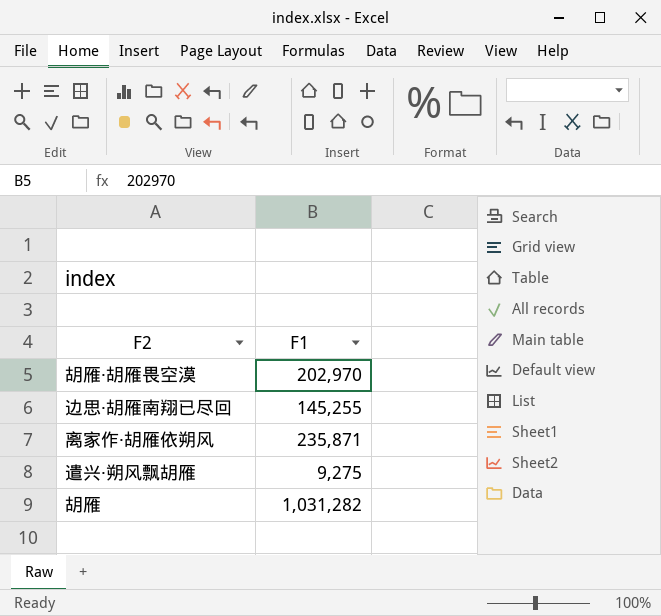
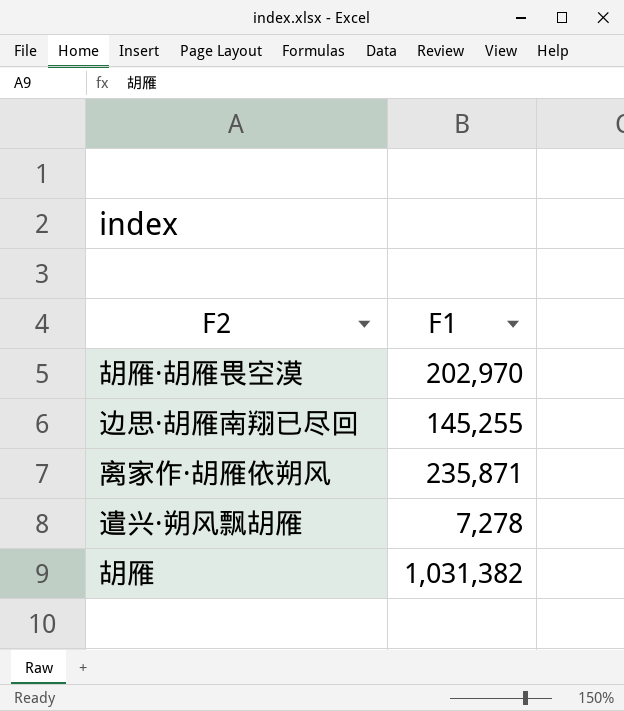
遣兴·朔风飘胡雁 | F1: 9,275 -> 7,278
胡雁 | F1: 1,031,282 -> 1,031,382

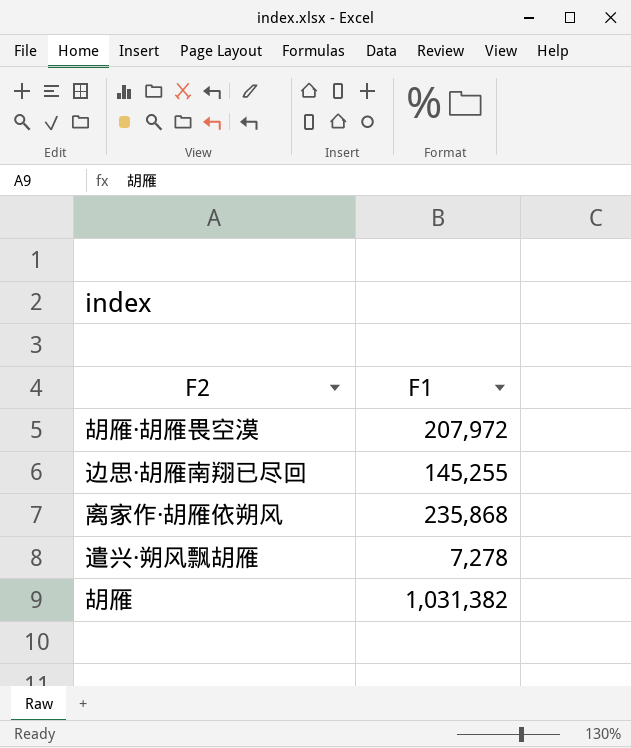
胡雁·胡雁畏空漠 | F1: 202,970 -> 207,972
离家作·胡雁依朔风 | F1: 235,871 -> 235,868

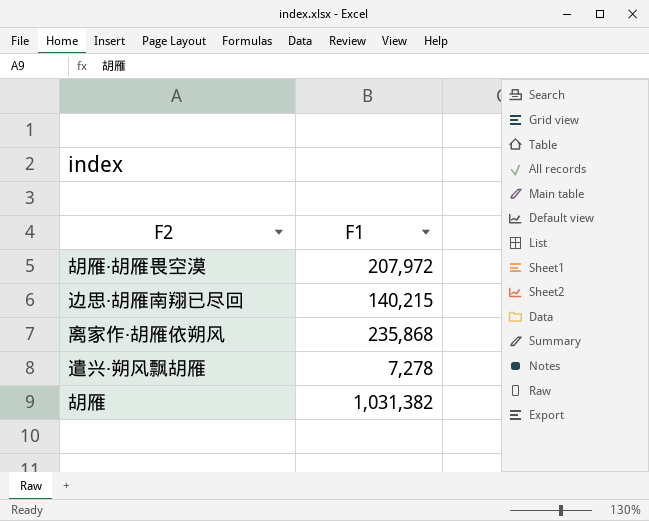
边思·胡雁南翔已尽回 | F1: 145,255 -> 140,215

